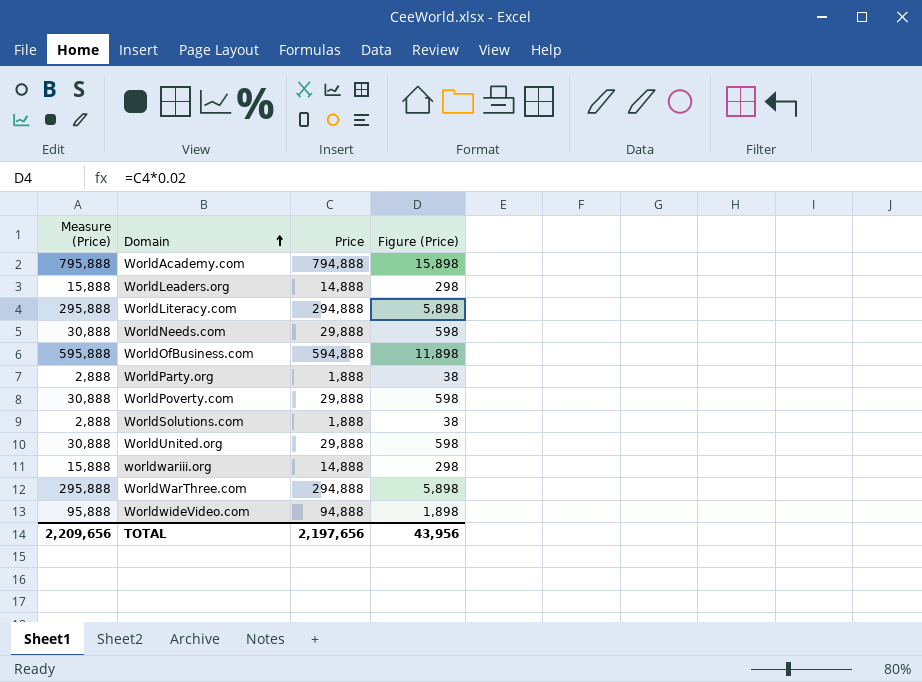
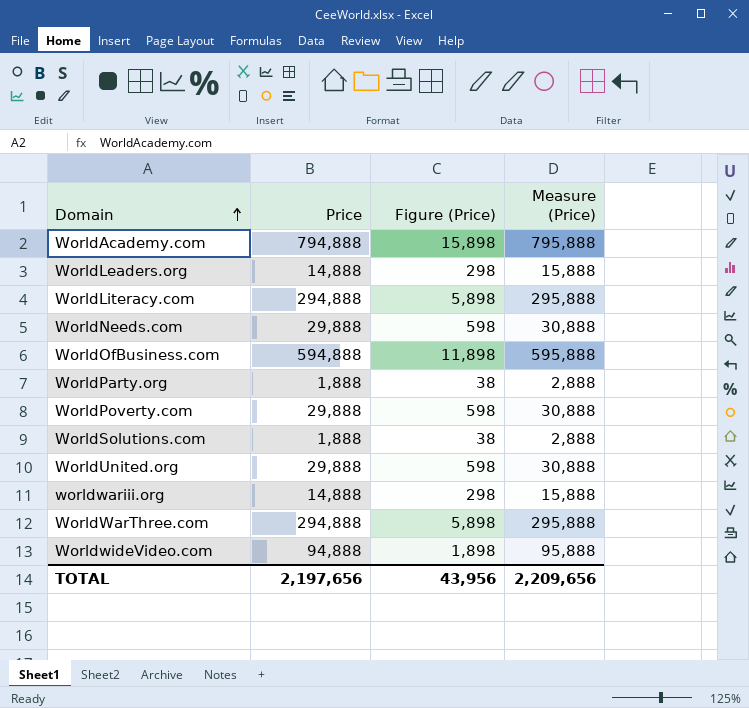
column Measure (Price) | position: 1 -> 4

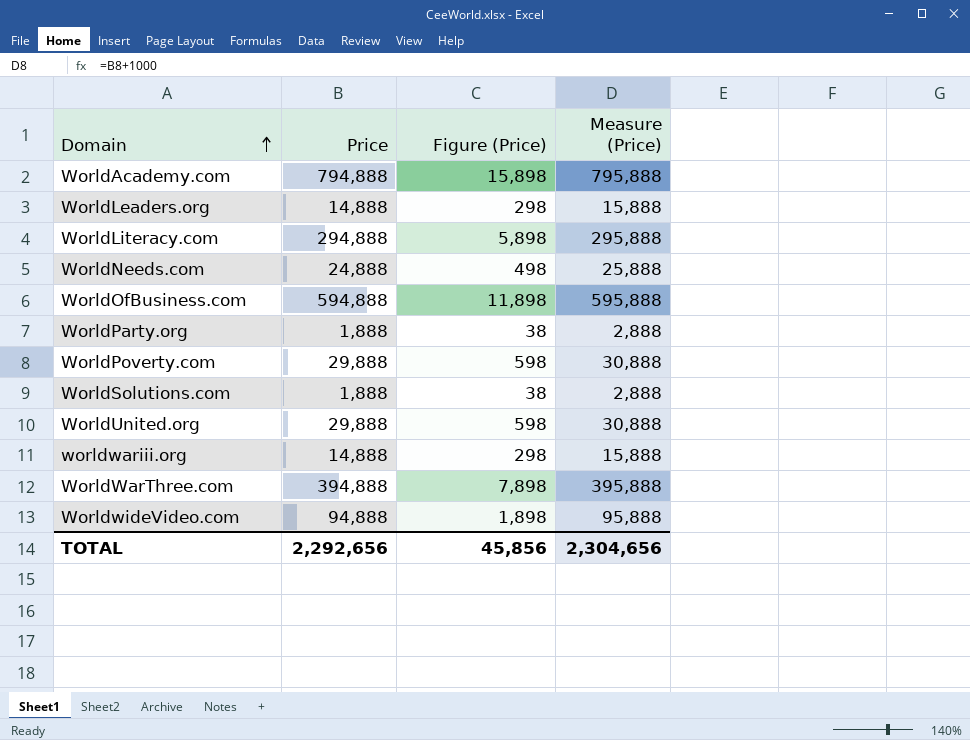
WorldNeeds.com | Price: 29,888 -> 24,888
WorldNeeds.com | Figure (Price): 598 -> 498
WorldNeeds.com | Measure (Price): 30,888 -> 25,888
WorldWarThree.com | Price: 294,888 -> 394,888
WorldWarThree.com | Figure (Price): 5,898 -> 7,898
WorldWarThree.com | Measure (Price): 295,888 -> 395,888
TOTAL | Price: 2,197,656 -> 2,292,656
TOTAL | Figure (Price): 43,956 -> 45,856
TOTAL | Measure (Price): 2,209,656 -> 2,304,656

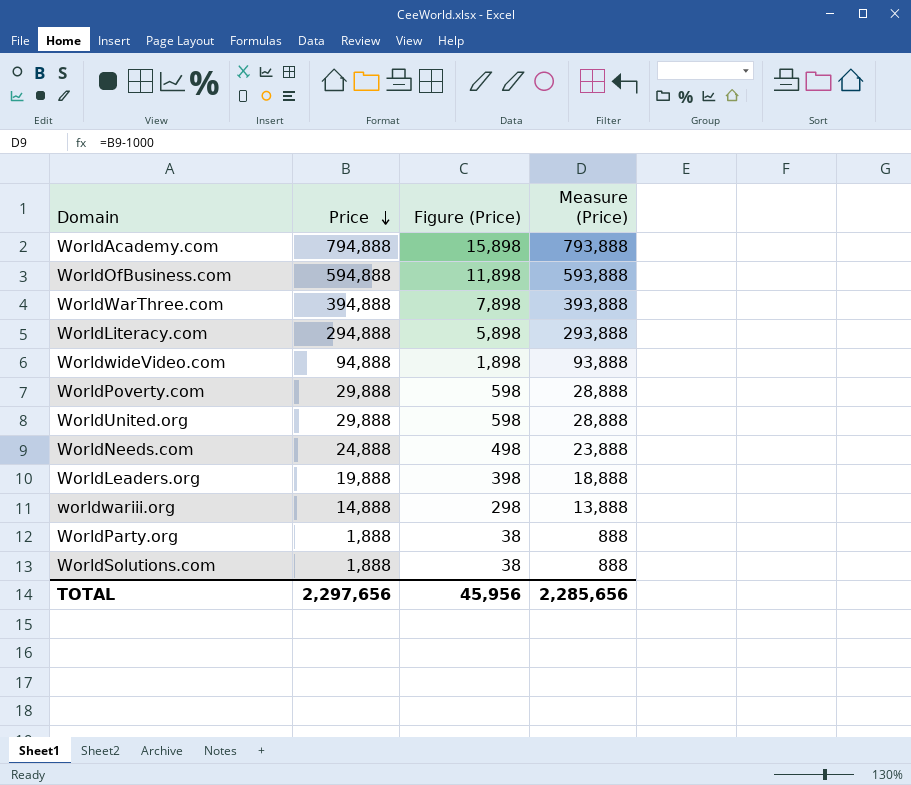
row order: Domain ascending -> Price descending
column Measure (Price) | formula: [Price] + 1000 -> [Price] - 1000
WorldLeaders.org | Price: 14,888 -> 19,888
WorldLeaders.org | Figure (Price): 298 -> 398
TOTAL | Price: 2,292,656 -> 2,297,656
TOTAL | Figure (Price): 45,856 -> 45,956
TOTAL | Measure (Price): 2,304,656 -> 2,285,656

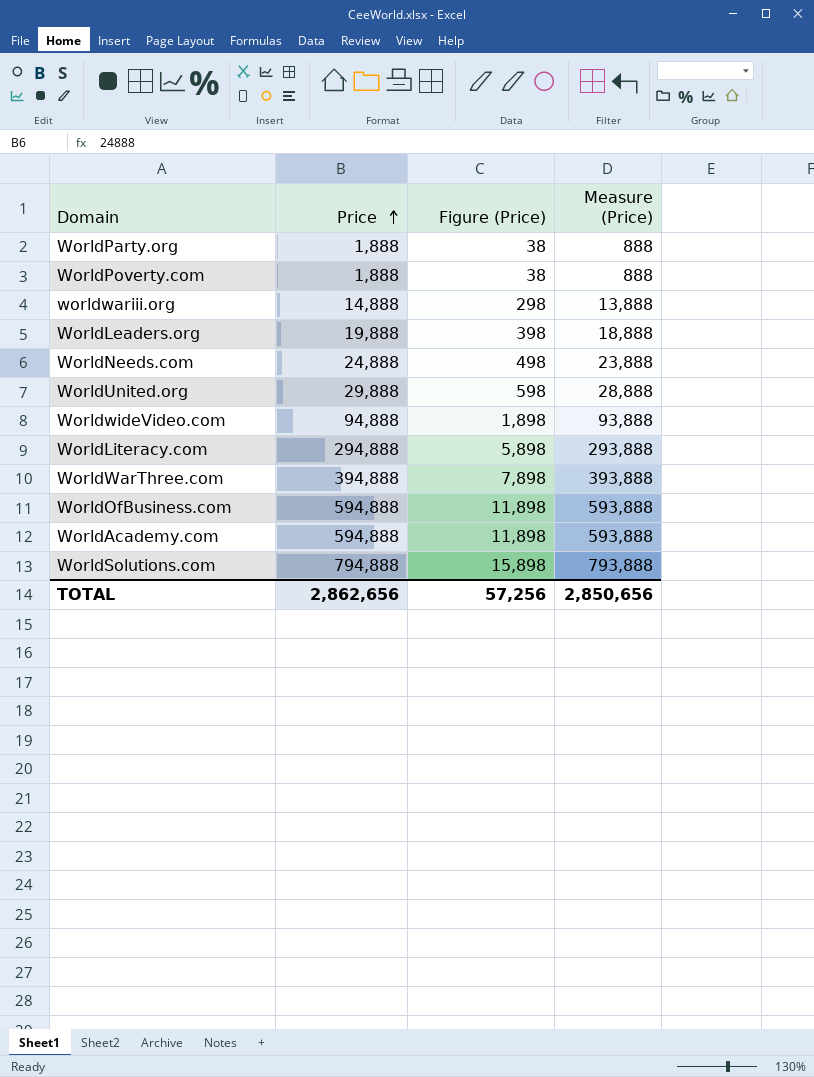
row order: Price descending -> Price ascending
WorldPoverty.com | Price: 29,888 -> 1,888
WorldPoverty.com | Figure (Price): 598 -> 38
WorldPoverty.com | Measure (Price): 28,888 -> 888
WorldAcademy.com | Price: 794,888 -> 594,888
WorldAcademy.com | Figure (Price): 15,898 -> 11,898
WorldAcademy.com | Measure (Price): 793,888 -> 593,888
WorldSolutions.com | Price: 1,888 -> 794,888
WorldSolutions.com | Figure (Price): 38 -> 15,898
WorldSolutions.com | Measure (Price): 888 -> 793,888
TOTAL | Price: 2,297,656 -> 2,862,656
TOTAL | Figure (Price): 45,956 -> 57,256
TOTAL | Measure (Price): 2,285,656 -> 2,850,656

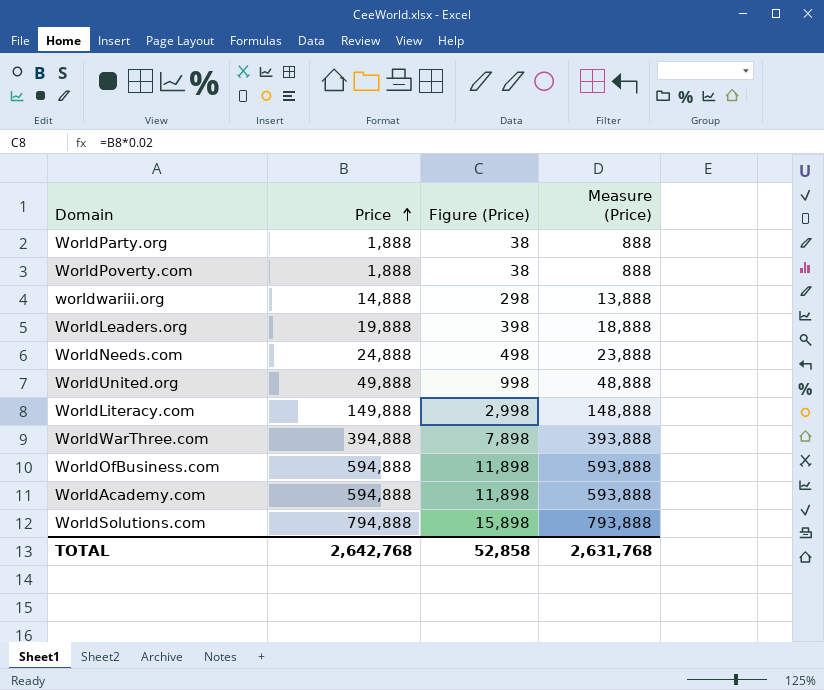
row WorldwideVideo.com: 94,888 | 1,898 | 93,888 -> none
WorldUnited.org | Price: 29,888 -> 49,888
WorldUnited.org | Figure (Price): 598 -> 998
WorldUnited.org | Measure (Price): 28,888 -> 48,888
WorldLiteracy.com | Price: 294,888 -> 149,888
WorldLiteracy.com | Figure (Price): 5,898 -> 2,998
WorldLiteracy.com | Measure (Price): 293,888 -> 148,888
TOTAL | Price: 2,862,656 -> 2,642,768
TOTAL | Figure (Price): 57,256 -> 52,858
TOTAL | Measure (Price): 2,850,656 -> 2,631,768

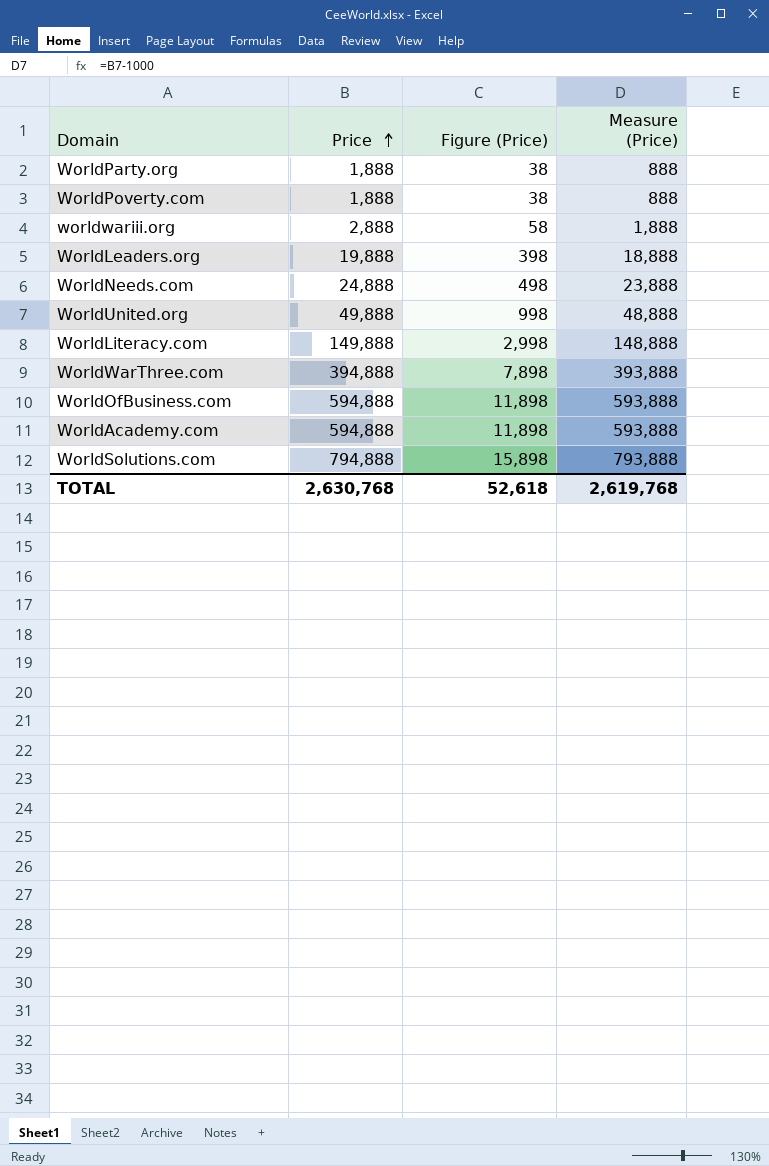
worldwariii.org | Price: 14,888 -> 2,888
worldwariii.org | Figure (Price): 298 -> 58
worldwariii.org | Measure (Price): 13,888 -> 1,888
TOTAL | Price: 2,642,768 -> 2,630,768
TOTAL | Figure (Price): 52,858 -> 52,618
TOTAL | Measure (Price): 2,631,768 -> 2,619,768

